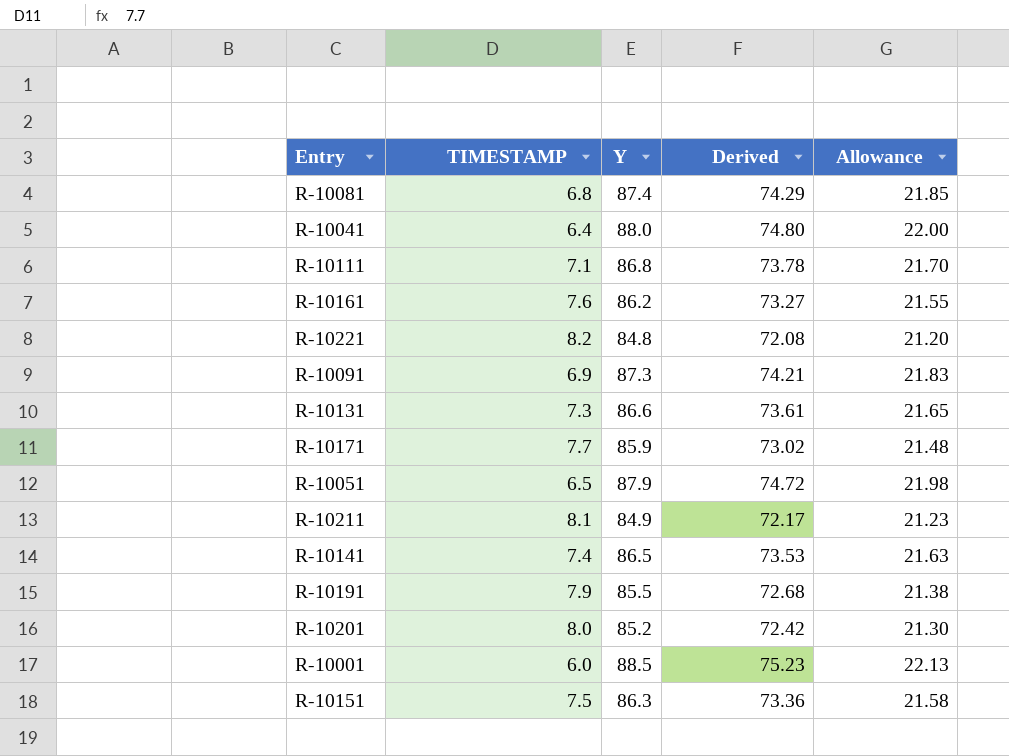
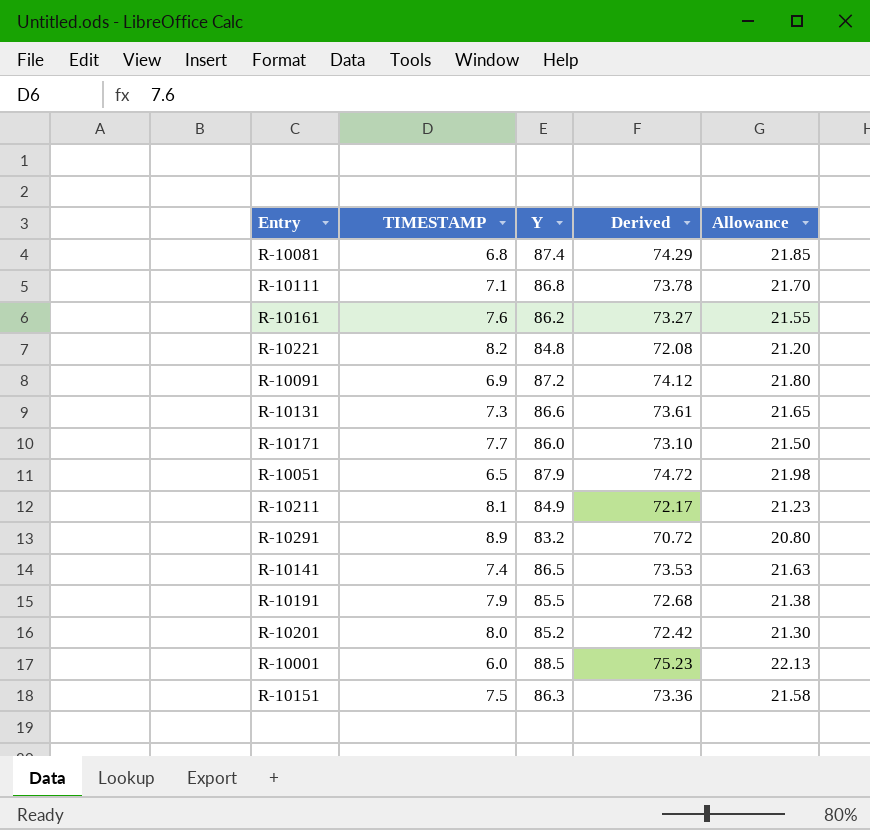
row R-10041: 6.4 | 88.0 | 74.80 | 22.00 -> none
R-10091 | Y: 87.3 -> 87.2
R-10091 | Derived: 74.21 -> 74.12
R-10091 | Allowance: 21.83 -> 21.80
R-10171 | Y: 85.9 -> 86.0
R-10171 | Derived: 73.02 -> 73.10
R-10171 | Allowance: 21.48 -> 21.50
row R-10291: none -> 8.9 | 83.2 | 70.72 | 20.80

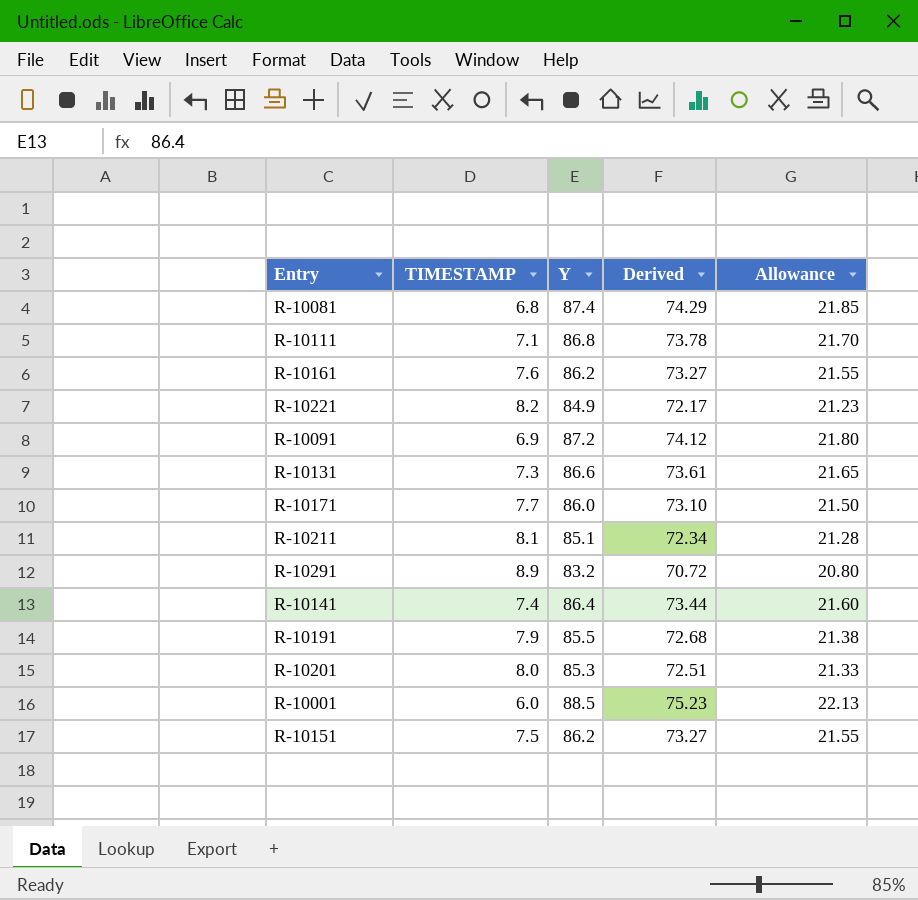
row R-10051: 6.5 | 87.9 | 74.72 | 21.98 -> none
R-10221 | Y: 84.8 -> 84.9
R-10221 | Derived: 72.08 -> 72.17
R-10221 | Allowance: 21.20 -> 21.23
R-10211 | Y: 84.9 -> 85.1
R-10211 | Derived: 72.17 -> 72.34
R-10211 | Allowance: 21.23 -> 21.28
R-10141 | Y: 86.5 -> 86.4
R-10141 | Derived: 73.53 -> 73.44
R-10141 | Allowance: 21.63 -> 21.60
R-10201 | Y: 85.2 -> 85.3
R-10201 | Derived: 72.42 -> 72.51
R-10201 | Allowance: 21.30 -> 21.33
R-10151 | Y: 86.3 -> 86.2
R-10151 | Derived: 73.36 -> 73.27
R-10151 | Allowance: 21.58 -> 21.55

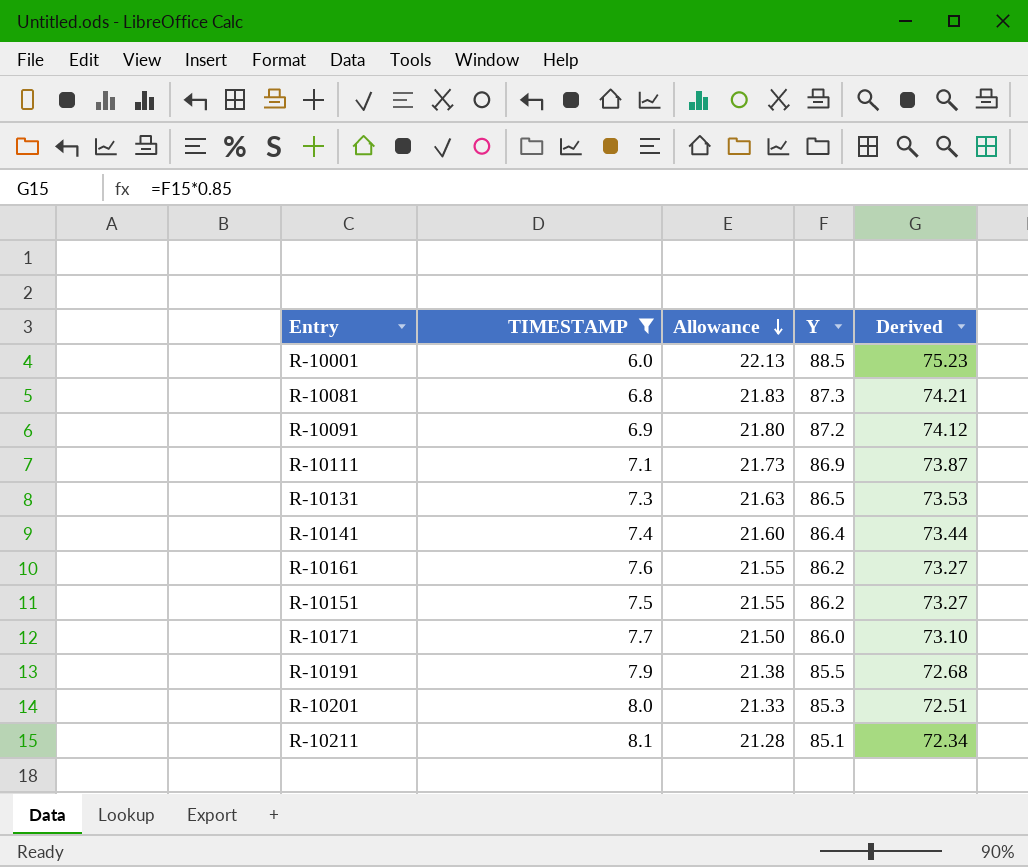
filter: none -> TIMESTAMP <= 8.1
row order: none -> Allowance descending
column Allowance | position: 5 -> 3
R-10081 | Allowance: 21.85 -> 21.83
R-10081 | Y: 87.4 -> 87.3
R-10081 | Derived: 74.29 -> 74.21
R-10111 | Allowance: 21.70 -> 21.73
R-10111 | Y: 86.8 -> 86.9
R-10111 | Derived: 73.78 -> 73.87
R-10131 | Allowance: 21.65 -> 21.63
R-10131 | Y: 86.6 -> 86.5
R-10131 | Derived: 73.61 -> 73.53

